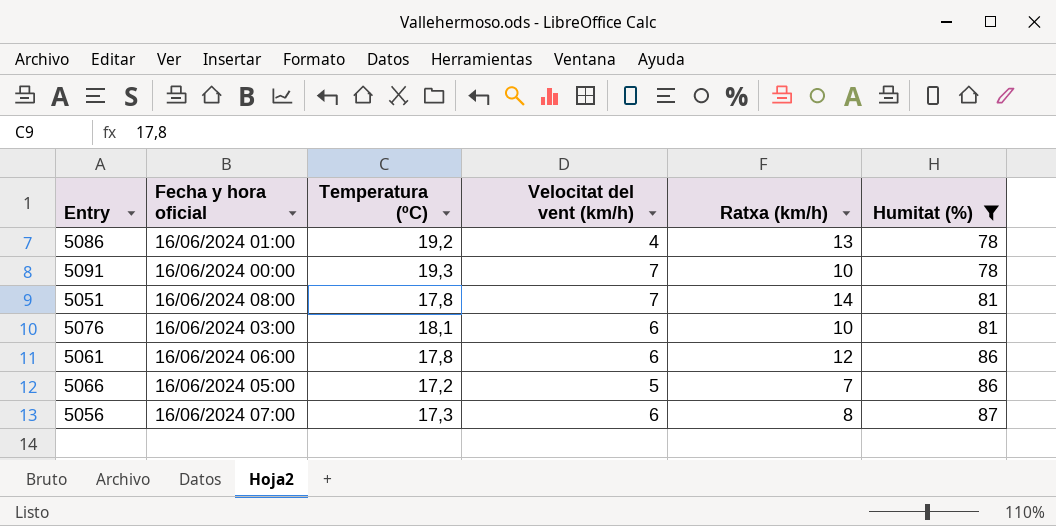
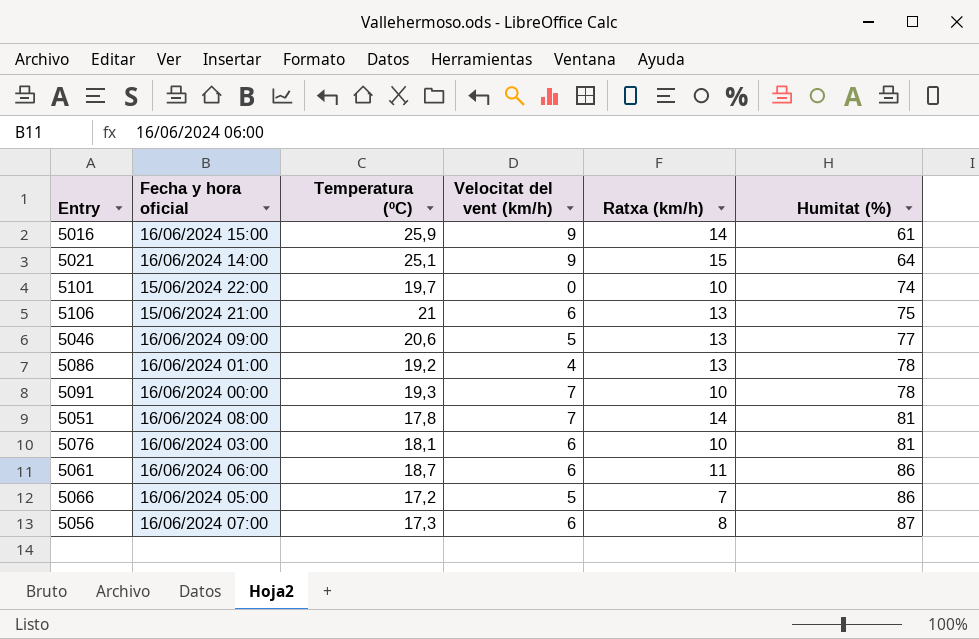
filter: Humitat (%) >= 78 -> none
5061 | Temperatura (ºC): 17,8 -> 18,7
5061 | Ratxa (km/h): 12 -> 11

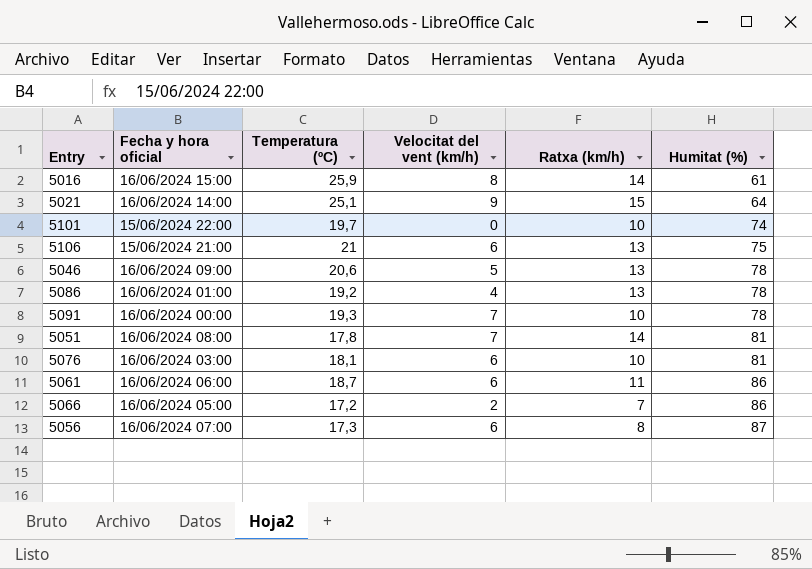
5016 | Velocitat del vent (km/h): 9 -> 8
5046 | Humitat (%): 77 -> 78
5066 | Velocitat del vent (km/h): 5 -> 2

